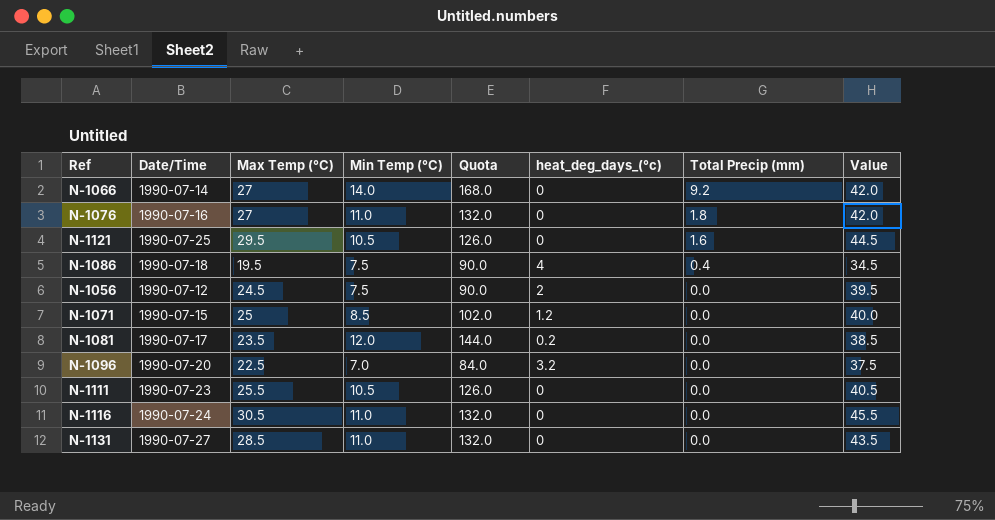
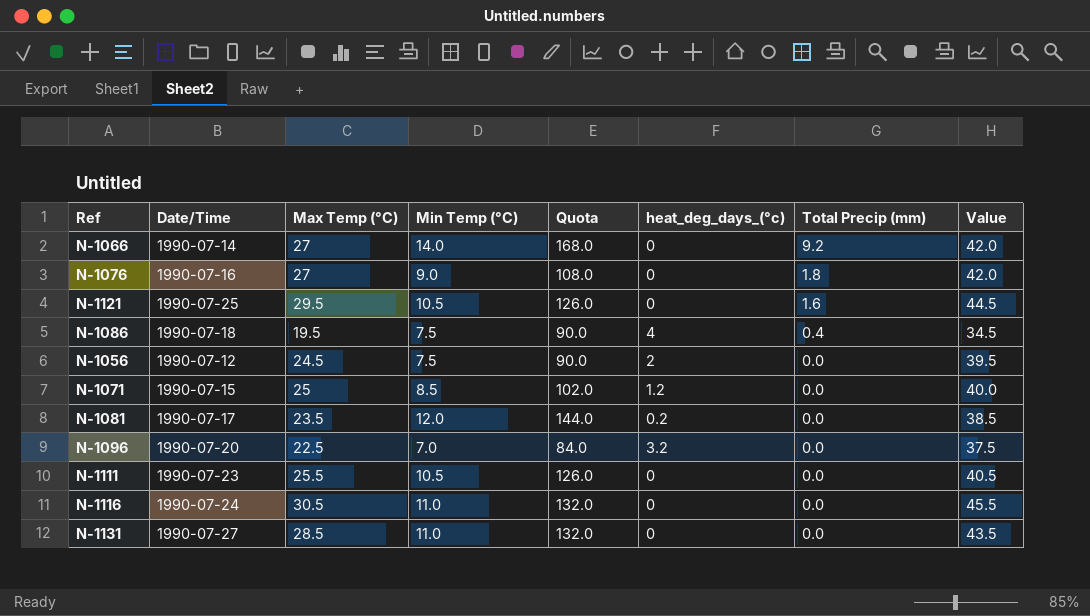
N-1076 | Min Temp (°C): 11.0 -> 9.0
N-1076 | Quota: 132.0 -> 108.0

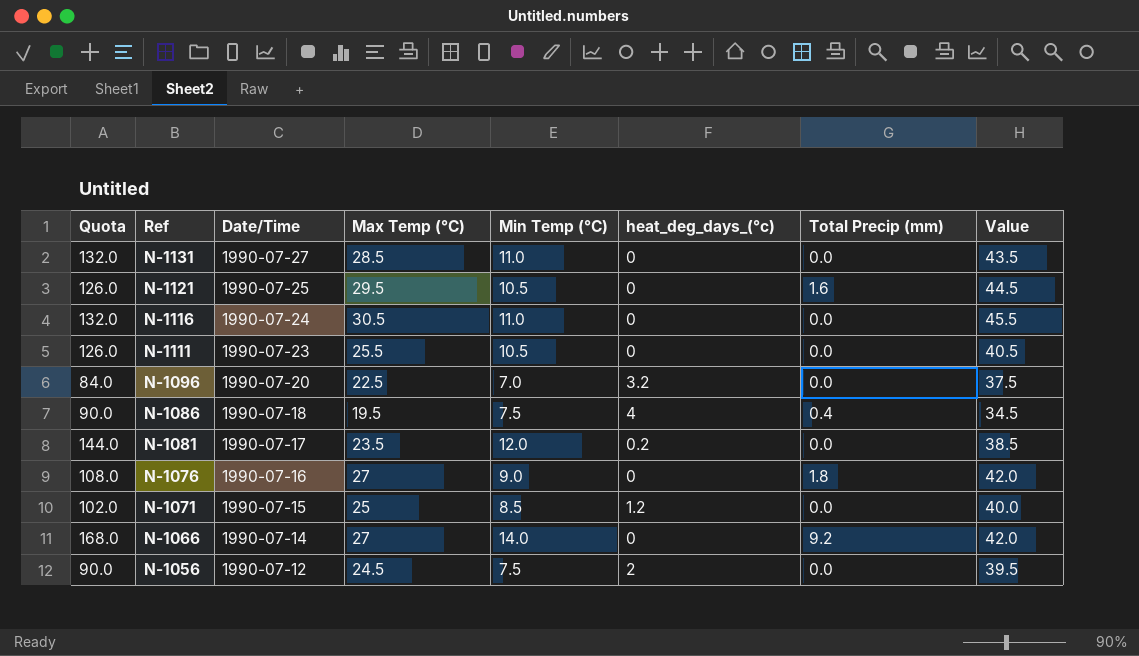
row order: Total Precip (mm) descending -> Ref descending
column Quota | position: 5 -> 1

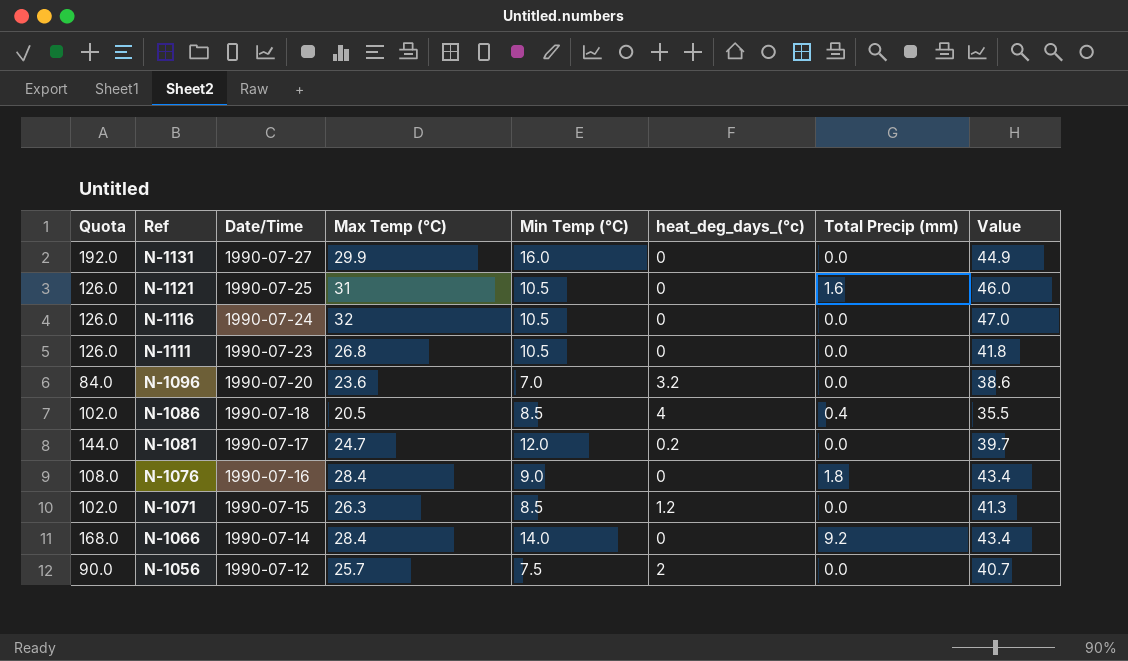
N-1131 | Quota: 132.0 -> 192.0
N-1131 | Max Temp (°C): 28.5 -> 29.9
N-1131 | Min Temp (°C): 11.0 -> 16.0
N-1131 | Value: 43.5 -> 44.9
N-1121 | Max Temp (°C): 29.5 -> 31
N-1121 | Value: 44.5 -> 46.0
N-1116 | Quota: 132.0 -> 126.0
N-1116 | Max Temp (°C): 30.5 -> 32
N-1116 | Min Temp (°C): 11.0 -> 10.5
N-1116 | Value: 45.5 -> 47.0
N-1111 | Max Temp (°C): 25.5 -> 26.8
N-1111 | Value: 40.5 -> 41.8
N-1096 | Max Temp (°C): 22.5 -> 23.6
N-1096 | Value: 37.5 -> 38.6
N-1086 | Quota: 90.0 -> 102.0
N-1086 | Max Temp (°C): 19.5 -> 20.5
N-1086 | Min Temp (°C): 7.5 -> 8.5
N-1086 | Value: 34.5 -> 35.5
N-1081 | Max Temp (°C): 23.5 -> 24.7
N-1081 | Value: 38.5 -> 39.7
N-1076 | Max Temp (°C): 27 -> 28.4
N-1076 | Value: 42.0 -> 43.4
N-1071 | Max Temp (°C): 25 -> 26.3
N-1071 | Value: 40.0 -> 41.3
N-1066 | Max Temp (°C): 27 -> 28.4
N-1066 | Value: 42.0 -> 43.4
N-1056 | Max Temp (°C): 24.5 -> 25.7
N-1056 | Value: 39.5 -> 40.7

